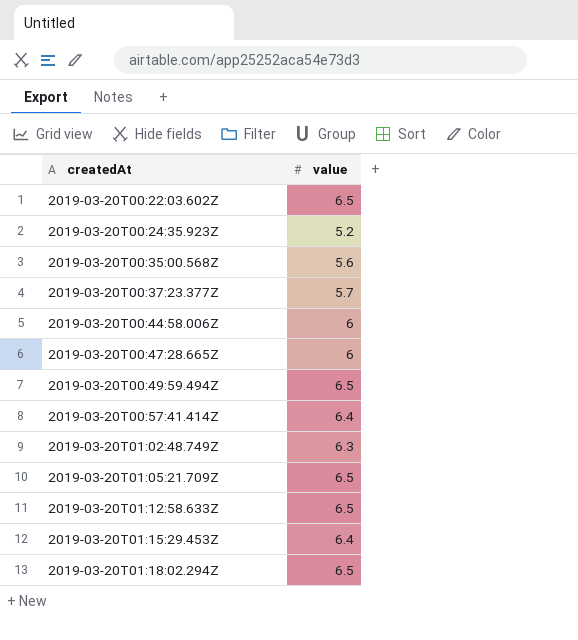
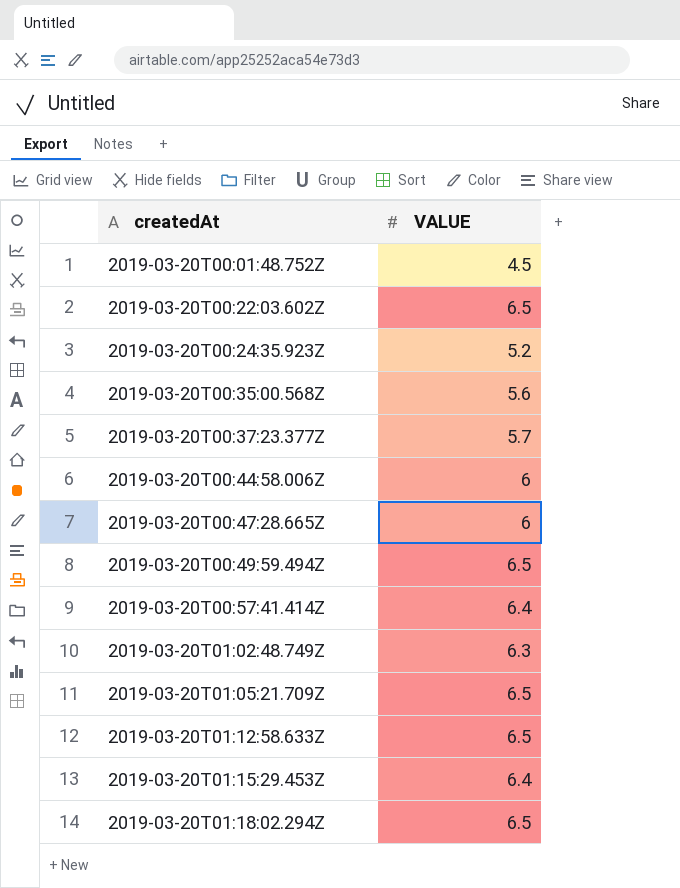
column name: value -> VALUE
row 2019-03-20T00:01:48.752Z: none -> 4.5

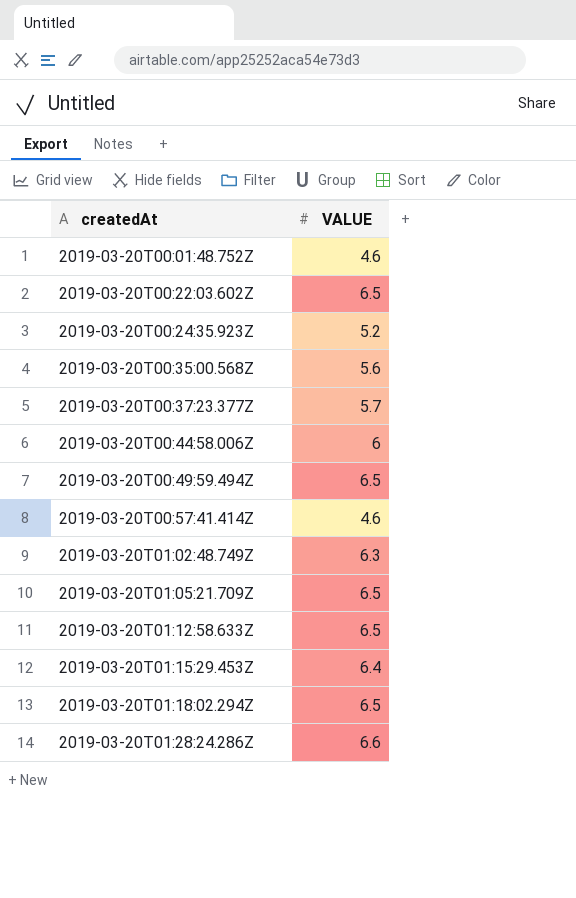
row 2019-03-20T00:47:28.665Z: 6 -> none
2019-03-20T00:01:48.752Z | VALUE: 4.5 -> 4.6
2019-03-20T00:57:41.414Z | VALUE: 6.4 -> 4.6
row 2019-03-20T01:28:24.286Z: none -> 6.6

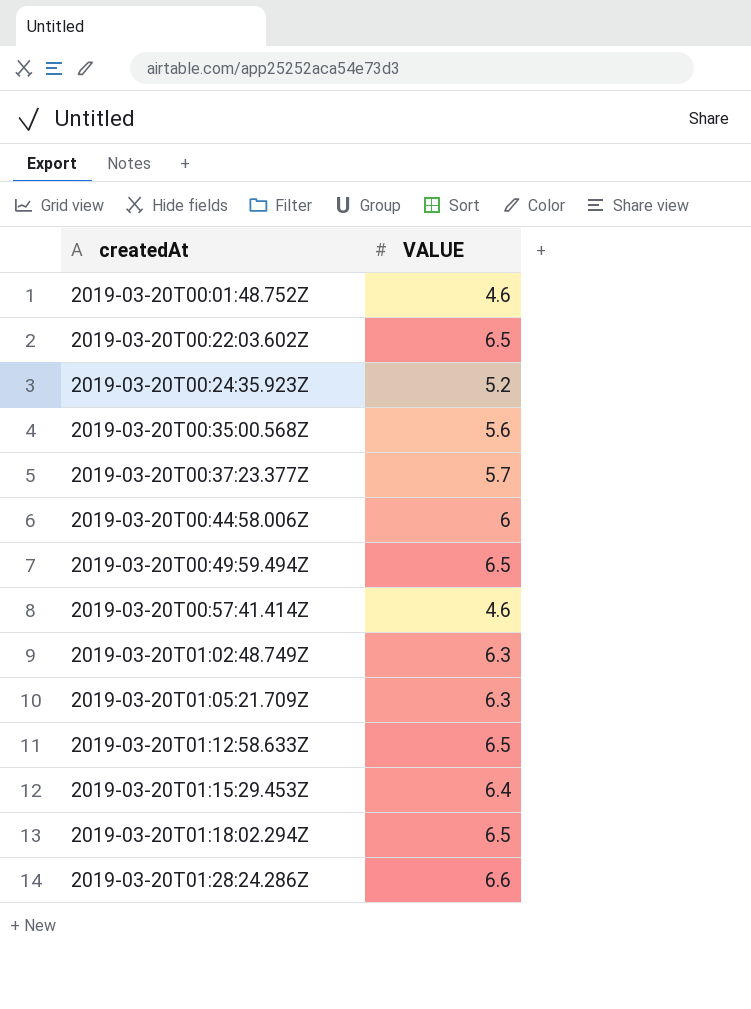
2019-03-20T01:05:21.709Z | VALUE: 6.5 -> 6.3

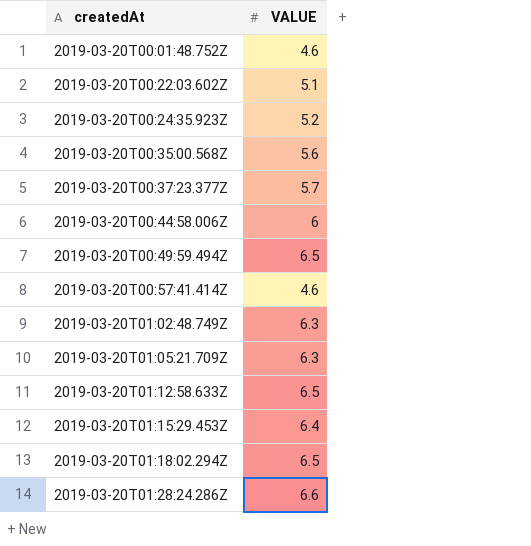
2019-03-20T00:22:03.602Z | VALUE: 6.5 -> 5.1

